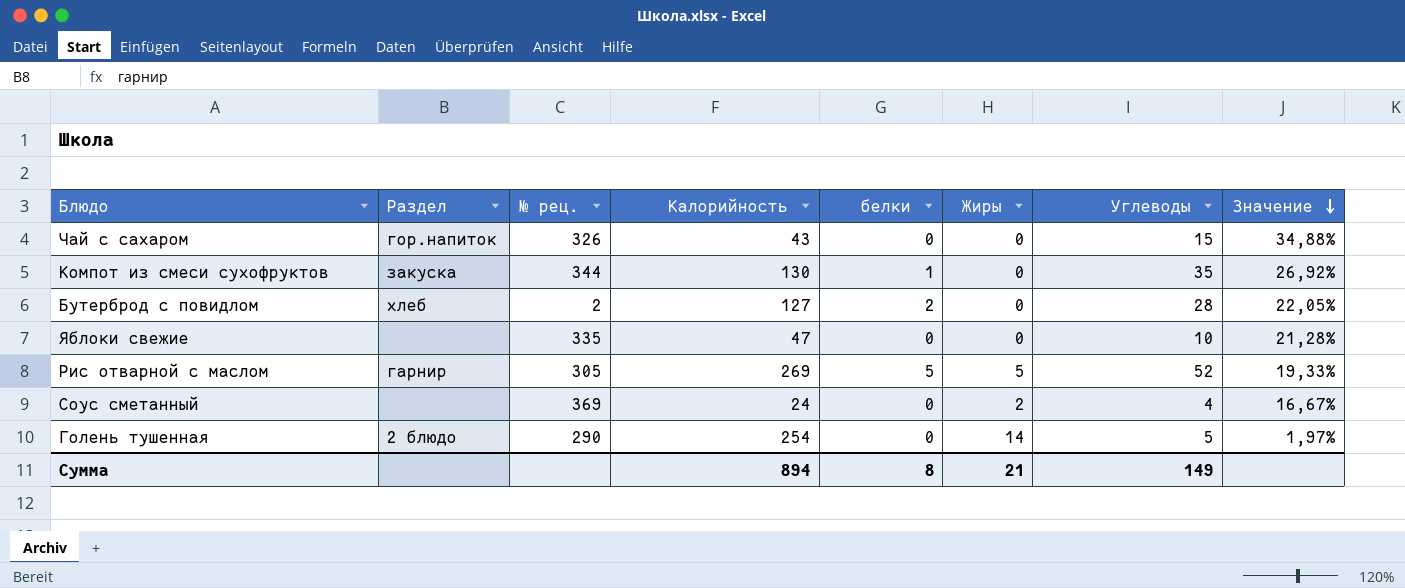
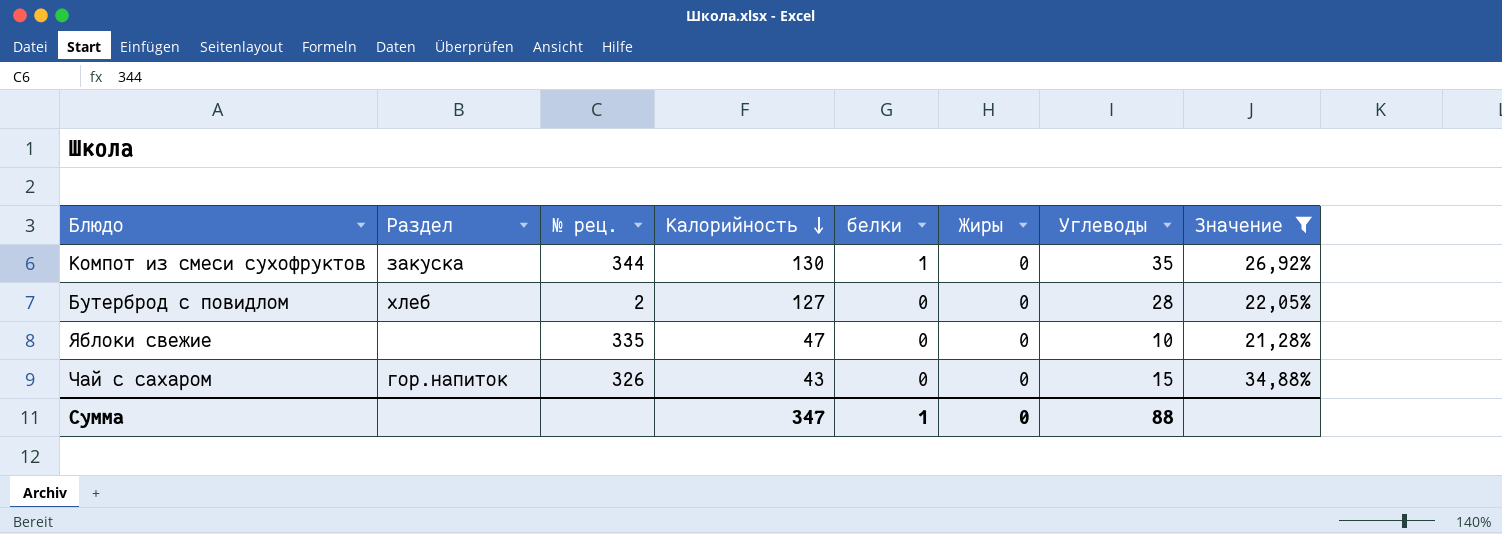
filter: none -> Значение >= 21,28%
row order: Значение descending -> Калорийность descending
Бутерброд с повидлом | белки: 2 -> 0
Сумма | Калорийность: 894 -> 347
Сумма | белки: 8 -> 1
Сумма | Жиры: 21 -> 0
Сумма | Углеводы: 149 -> 88

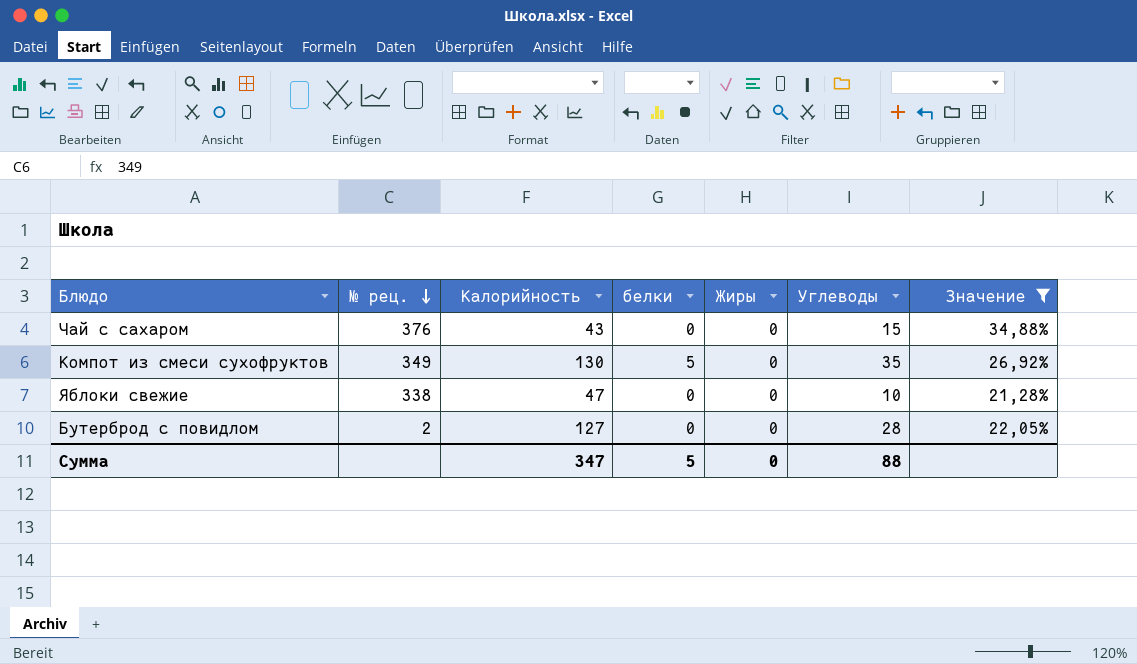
row order: Калорийность descending -> № рец. descending
column Раздел | position: 2 -> none
Чай с сахаром | № рец.: 326 -> 376
Компот из смеси сухофруктов | № рец.: 344 -> 349
Компот из смеси сухофруктов | белки: 1 -> 5
Яблоки свежие | № рец.: 335 -> 338
Сумма | белки: 1 -> 5

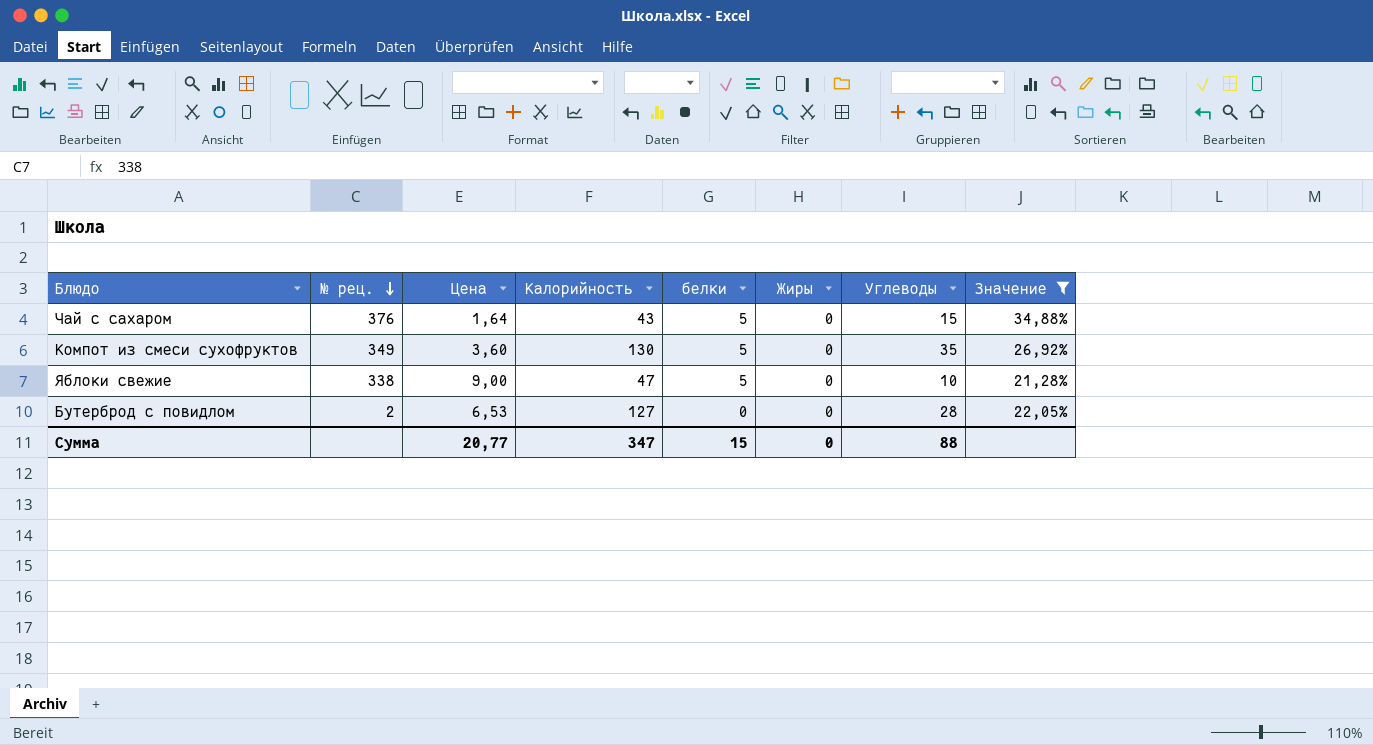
column Цена | position: none -> 3
Чай с сахаром | белки: 0 -> 5
Яблоки свежие | белки: 0 -> 5
Сумма | белки: 5 -> 15

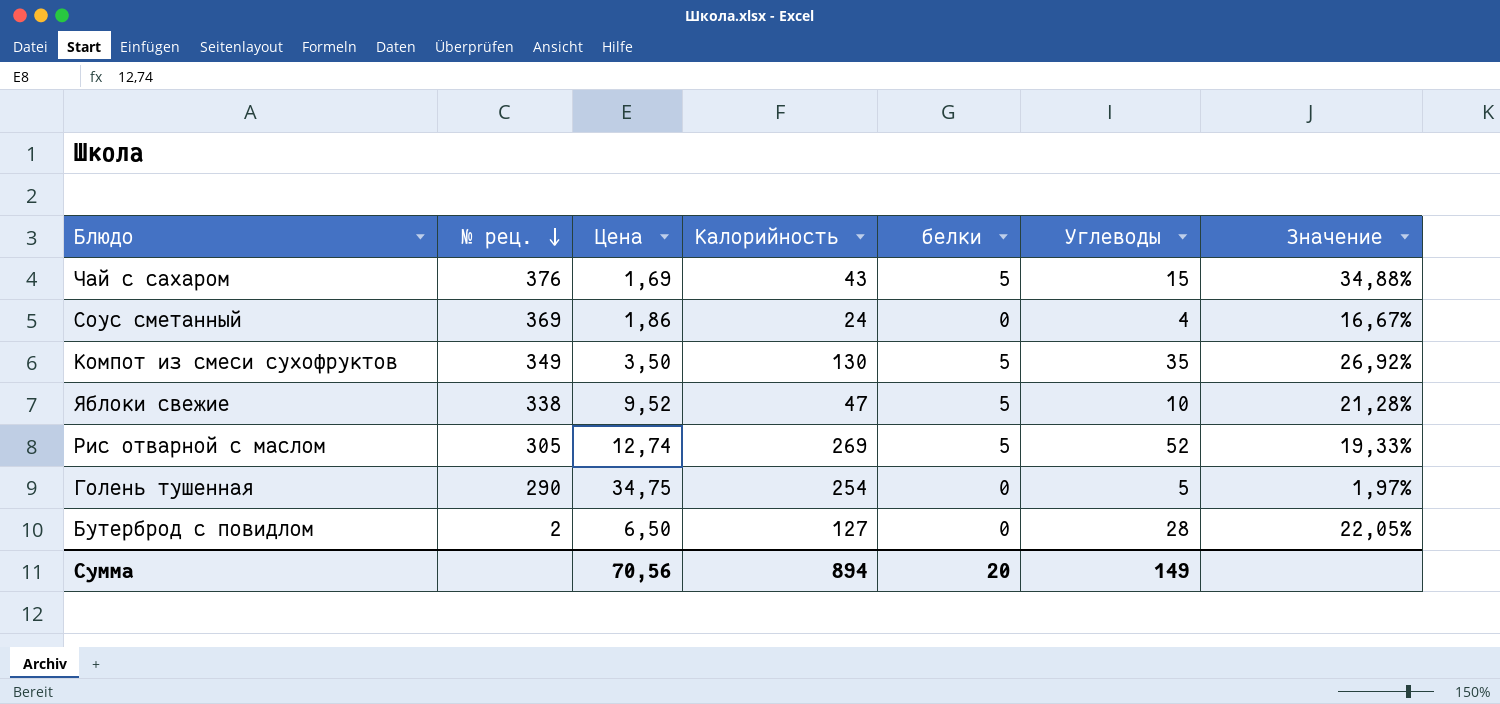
filter: Значение >= 21,28% -> none
column Жиры | position: 6 -> none
Чай с сахаром | Цена: 1,64 -> 1,69
Компот из смеси сухофруктов | Цена: 3,60 -> 3,50
Яблоки свежие | Цена: 9,00 -> 9,52
Бутерброд с повидлом | Цена: 6,53 -> 6,50
Сумма | Цена: 20,77 -> 70,56
Сумма | Калорийность: 347 -> 894
Сумма | белки: 15 -> 20
Сумма | Углеводы: 88 -> 149

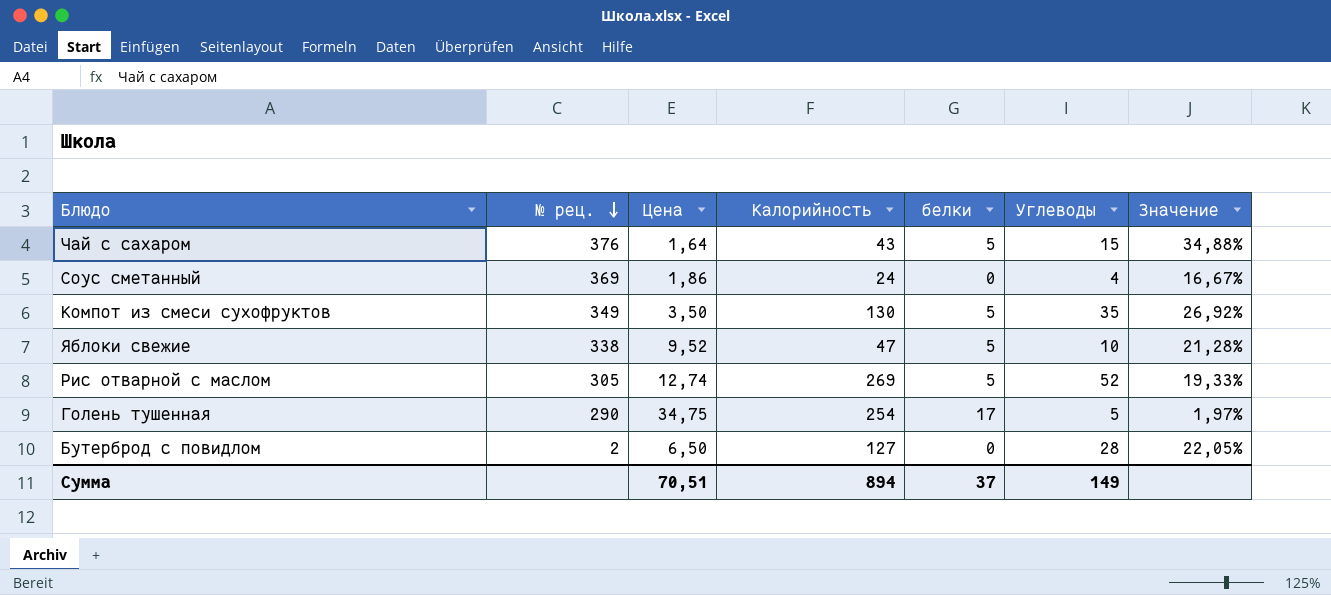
Чай с сахаром | Цена: 1,69 -> 1,64
Голень тушенная | белки: 0 -> 17
Сумма | Цена: 70,56 -> 70,51
Сумма | белки: 20 -> 37

